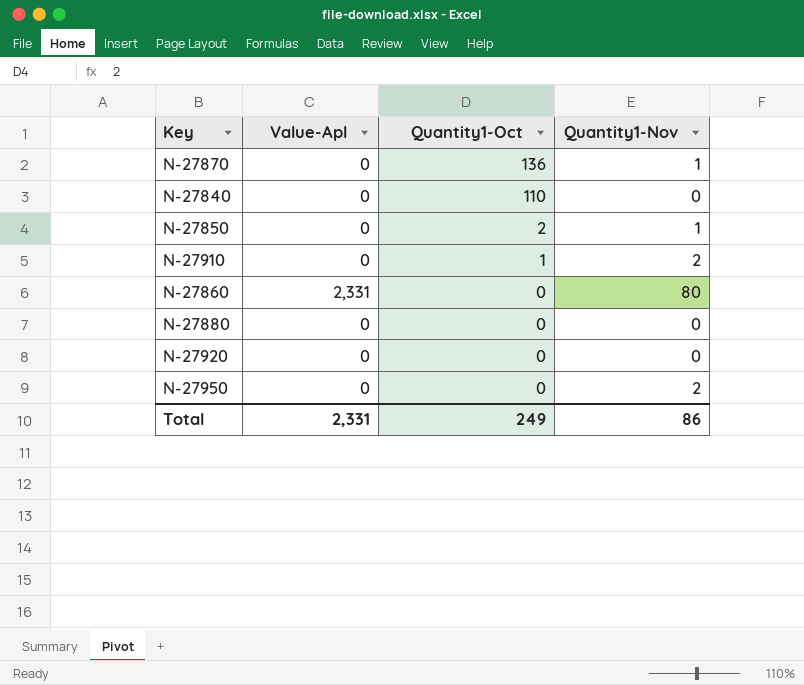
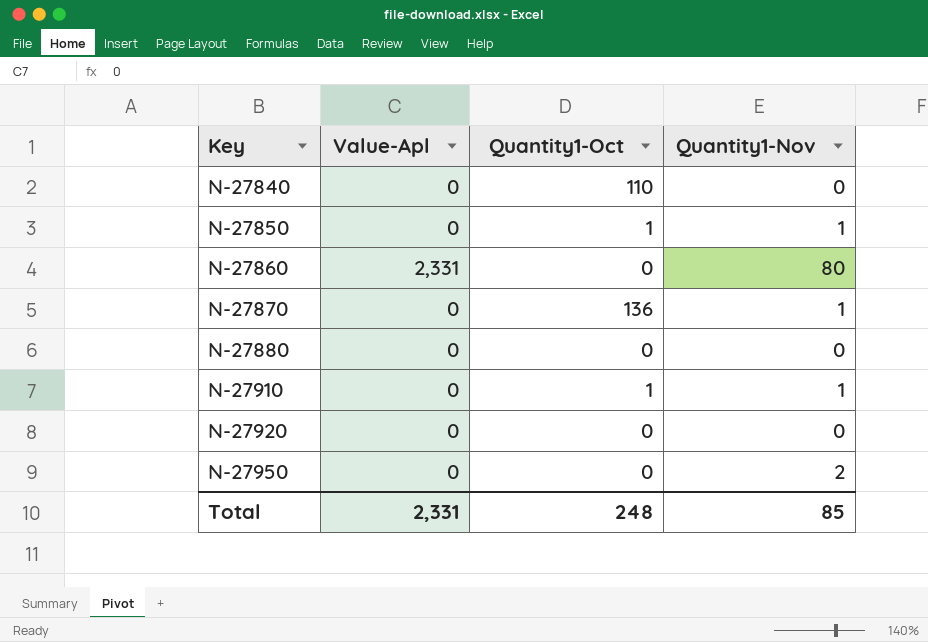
row order: Quantity1-Oct descending -> Key ascending
N-27850 | Quantity1-Oct: 2 -> 1
N-27910 | Quantity1-Nov: 2 -> 1
Total | Quantity1-Oct: 249 -> 248
Total | Quantity1-Nov: 86 -> 85

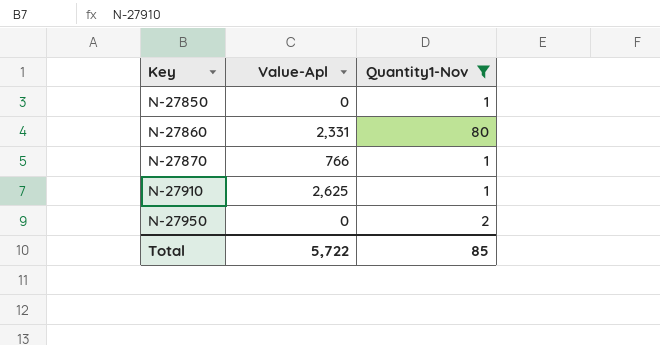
filter: none -> Quantity1-Nov != 0
column Quantity1-Oct | position: 3 -> none
N-27870 | Value-Apl: 0 -> 766
N-27910 | Value-Apl: 0 -> 2,625
Total | Value-Apl: 2,331 -> 5,722

